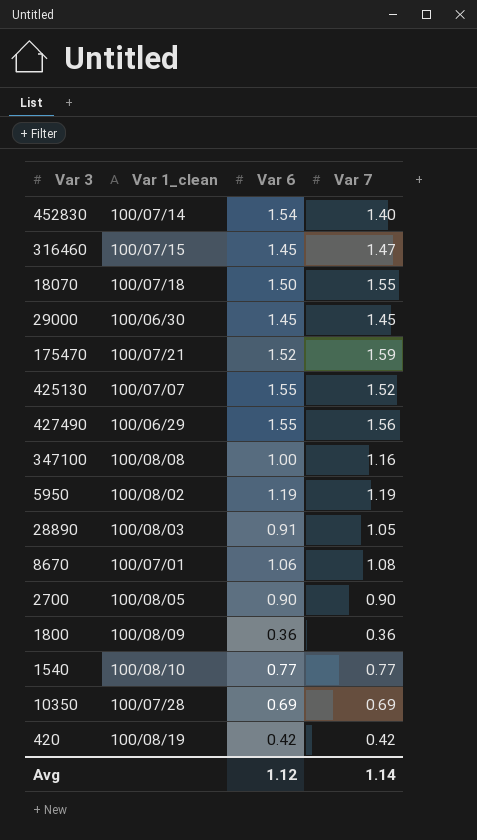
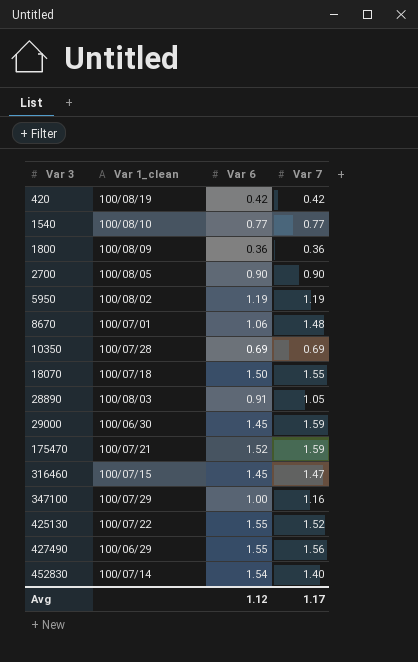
row order: none -> Var 3 ascending
8670 | Var 7: 1.08 -> 1.48
29000 | Var 7: 1.45 -> 1.59
347100 | Var 1_clean: 100/08/08 -> 100/07/29
425130 | Var 1_clean: 100/07/07 -> 100/07/22
Avg | Var 7: 1.14 -> 1.17

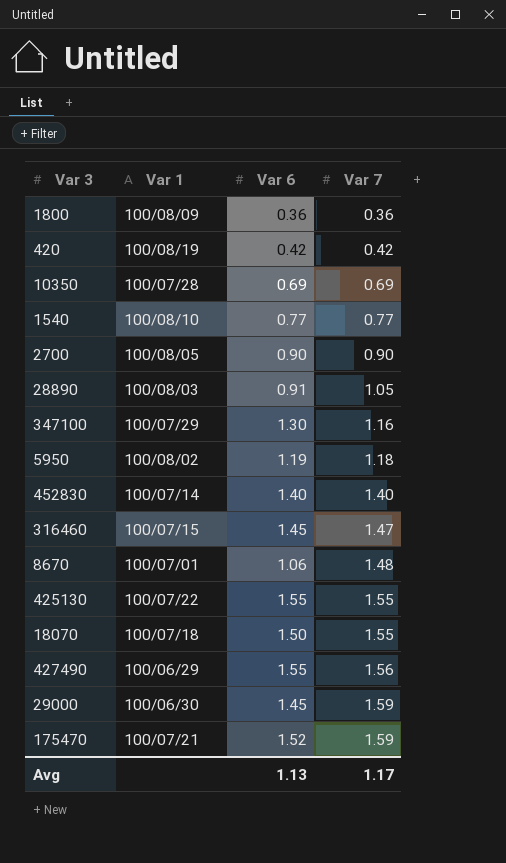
row order: Var 3 ascending -> Var 7 ascending
column name: Var 1_clean -> Var 1
347100 | Var 6: 1.00 -> 1.30
5950 | Var 7: 1.19 -> 1.18
452830 | Var 6: 1.54 -> 1.40
425130 | Var 7: 1.52 -> 1.55
Avg | Var 6: 1.12 -> 1.13

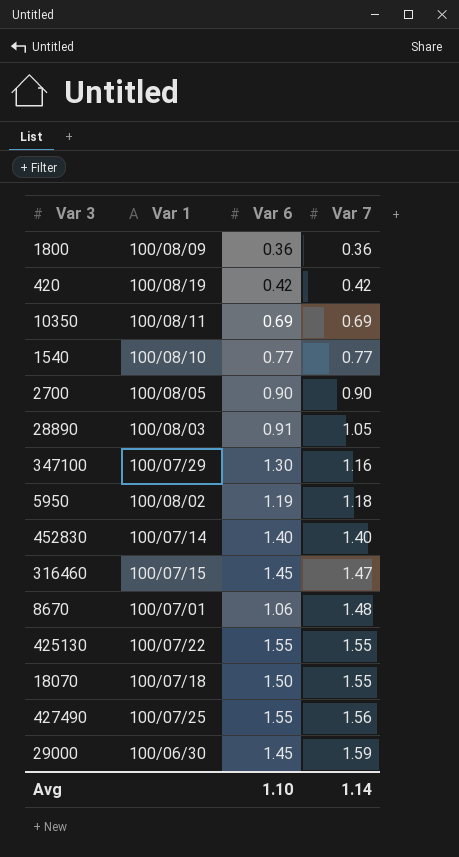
row 175470: 100/07/21 | 1.52 | 1.59 -> none
10350 | Var 1: 100/07/28 -> 100/08/11
427490 | Var 1: 100/06/29 -> 100/07/25
Avg | Var 6: 1.13 -> 1.10
Avg | Var 7: 1.17 -> 1.14

